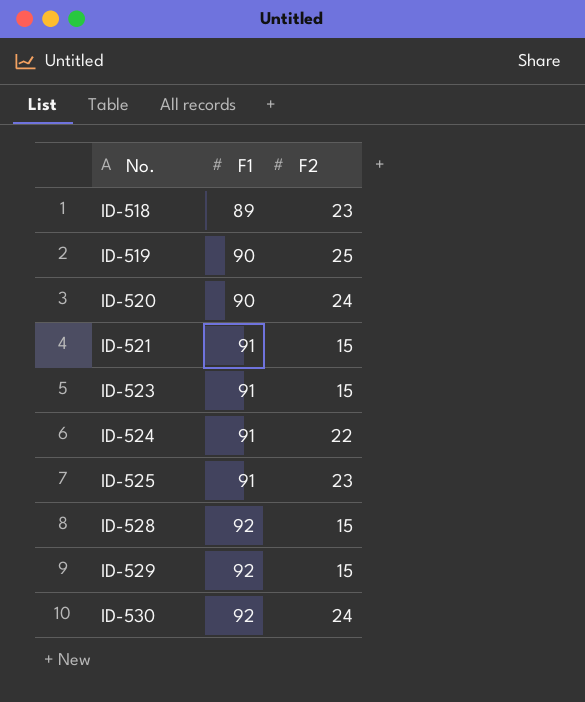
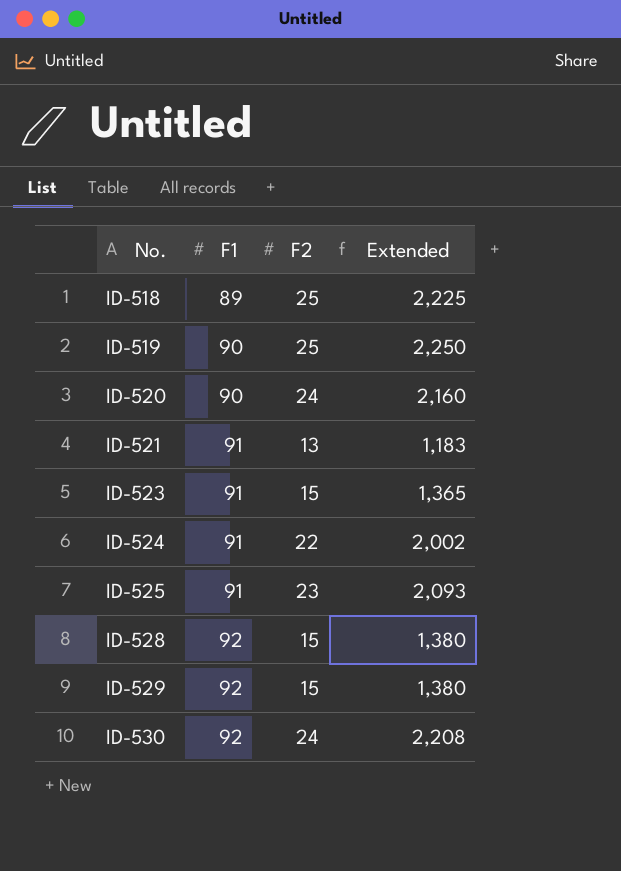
column Extended | formula: none -> [F1] * [F2]
ID-518 | F2: 23 -> 25
ID-521 | F2: 15 -> 13

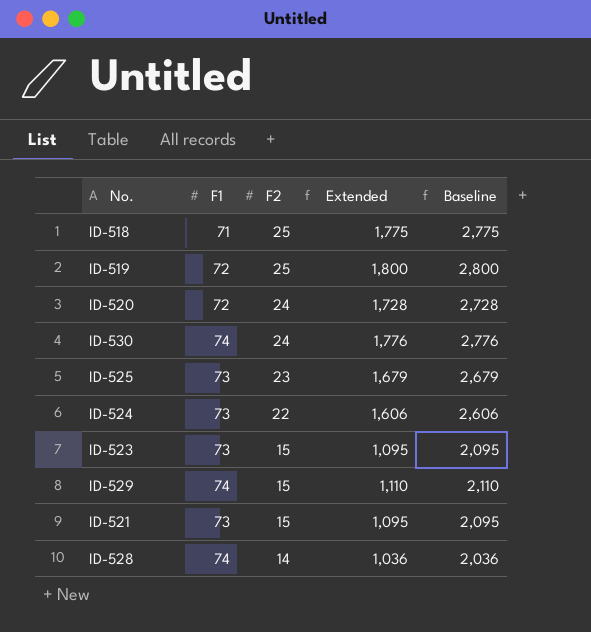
row order: No. ascending -> F2 descending
column Baseline | formula: none -> [Extended] + 1000
ID-518 | F1: 89 -> 71
ID-518 | Extended: 2,225 -> 1,775
ID-519 | F1: 90 -> 72
ID-519 | Extended: 2,250 -> 1,800
ID-520 | F1: 90 -> 72
ID-520 | Extended: 2,160 -> 1,728
ID-530 | F1: 92 -> 74
ID-530 | Extended: 2,208 -> 1,776
ID-525 | F1: 91 -> 73
ID-525 | Extended: 2,093 -> 1,679
ID-524 | F1: 91 -> 73
ID-524 | Extended: 2,002 -> 1,606
ID-523 | F1: 91 -> 73
ID-523 | Extended: 1,365 -> 1,095
ID-529 | F1: 92 -> 74
ID-529 | Extended: 1,380 -> 1,110
ID-521 | F1: 91 -> 73
ID-521 | F2: 13 -> 15
ID-521 | Extended: 1,183 -> 1,095
ID-528 | F1: 92 -> 74
ID-528 | F2: 15 -> 14
ID-528 | Extended: 1,380 -> 1,036

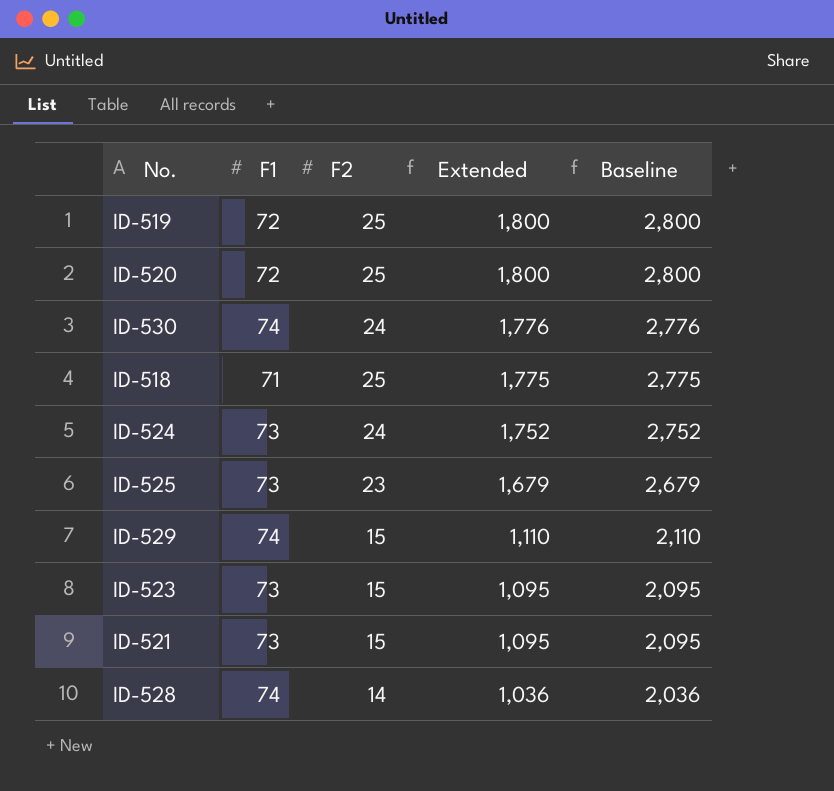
row order: F2 descending -> Extended descending
ID-520 | F2: 24 -> 25
ID-520 | Extended: 1,728 -> 1,800
ID-520 | Baseline: 2,728 -> 2,800
ID-524 | F2: 22 -> 24
ID-524 | Extended: 1,606 -> 1,752
ID-524 | Baseline: 2,606 -> 2,752

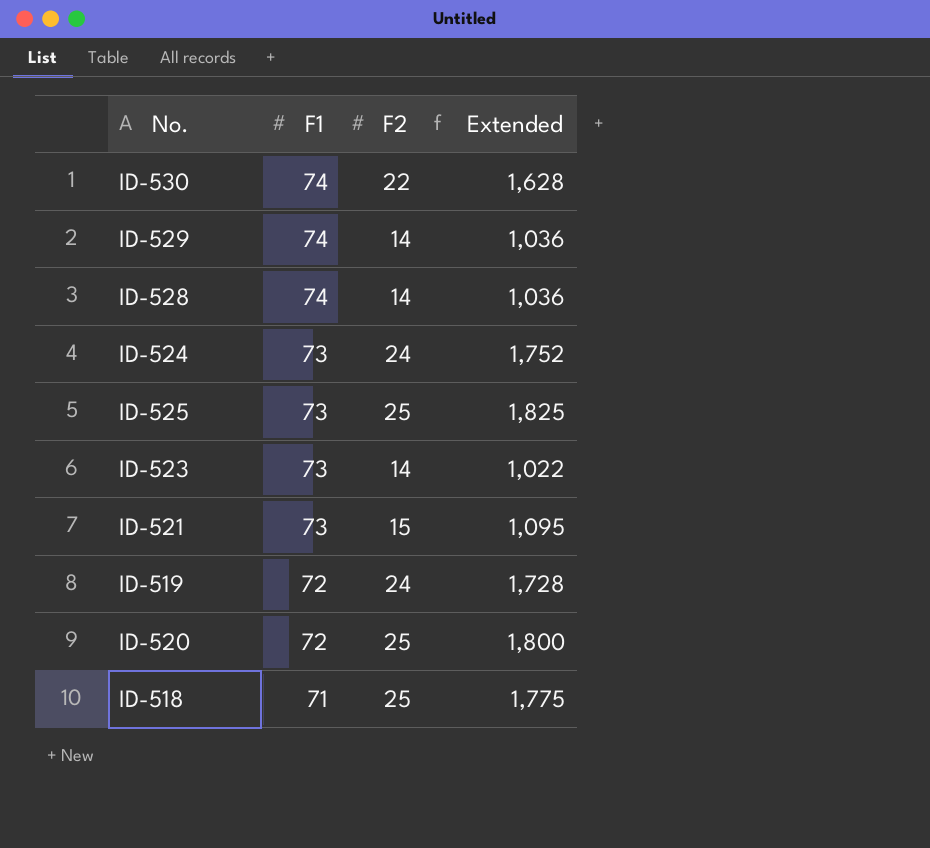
row order: Extended descending -> F1 descending
column Baseline | formula: [Extended] + 1000 -> none
ID-530 | F2: 24 -> 22
ID-530 | Extended: 1,776 -> 1,628
ID-529 | F2: 15 -> 14
ID-529 | Extended: 1,110 -> 1,036
ID-525 | F2: 23 -> 25
ID-525 | Extended: 1,679 -> 1,825
ID-523 | F2: 15 -> 14
ID-523 | Extended: 1,095 -> 1,022
ID-519 | F2: 25 -> 24
ID-519 | Extended: 1,800 -> 1,728

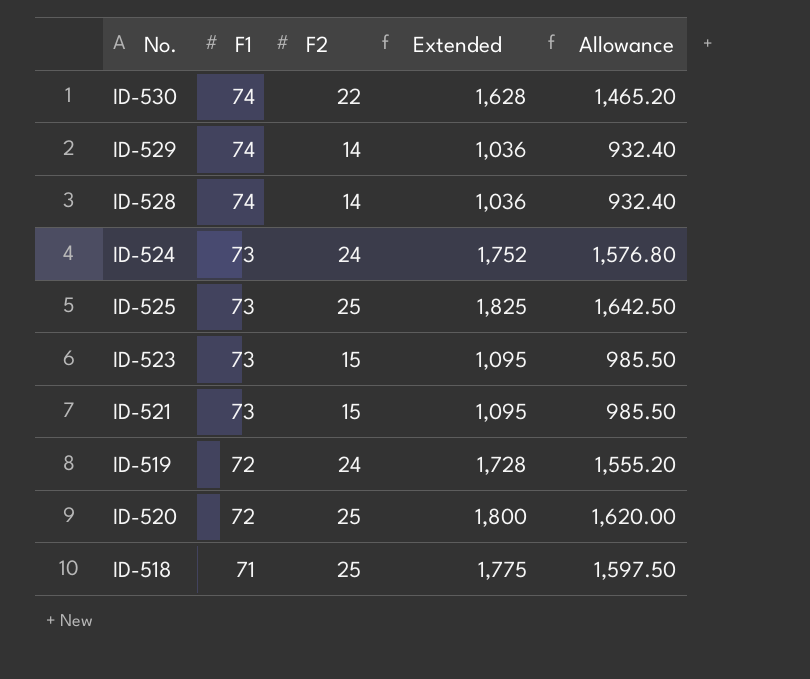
column Allowance | formula: none -> [Extended] * 0.9
ID-523 | F2: 14 -> 15
ID-523 | Extended: 1,022 -> 1,095

